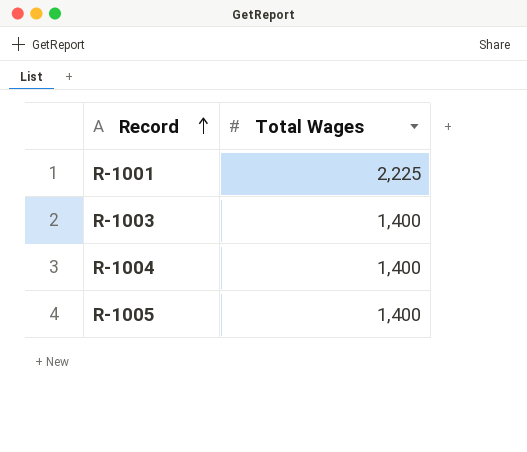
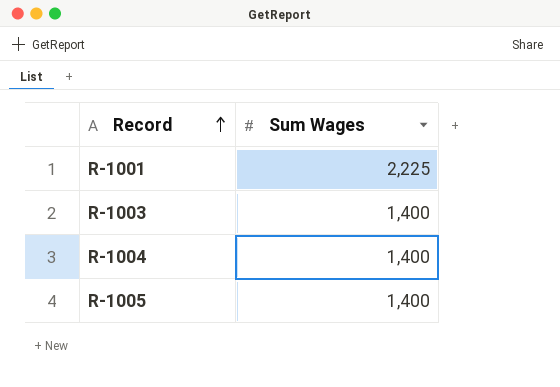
column name: Total Wages -> Sum Wages

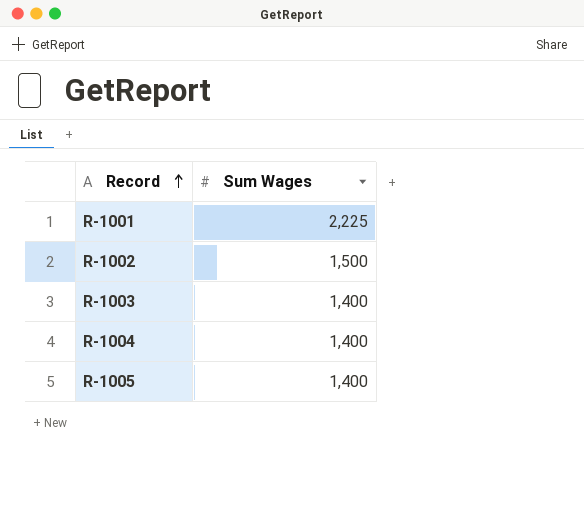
row R-1002: none -> 1,500

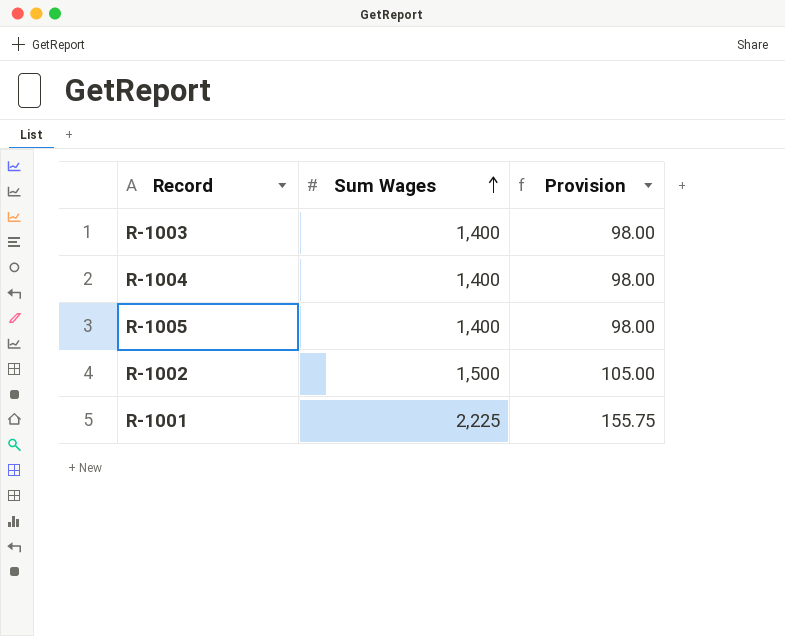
row order: Record ascending -> Sum Wages ascending
column Provision | formula: none -> [Sum Wages] * 0.07

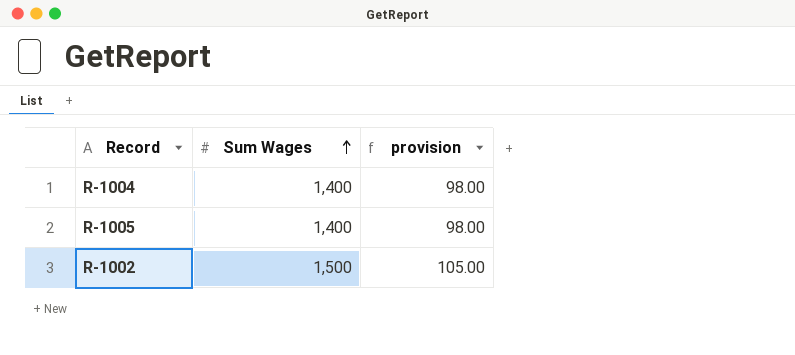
column name: Provision -> provision
row R-1003: 1,400 | 98.00 -> none
row R-1001: 2,225 | 155.75 -> none

